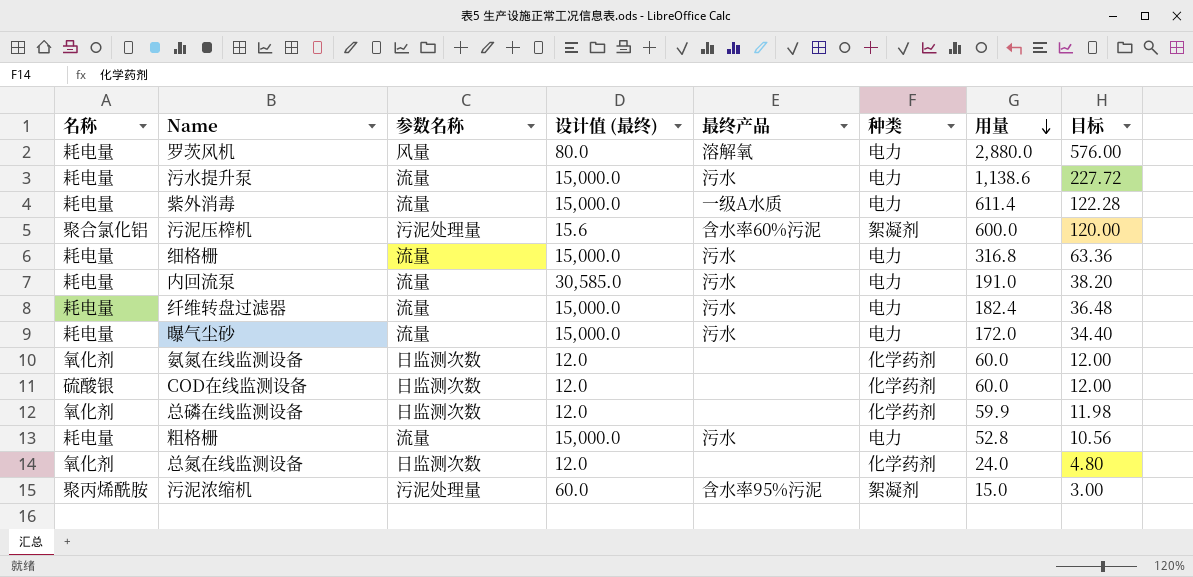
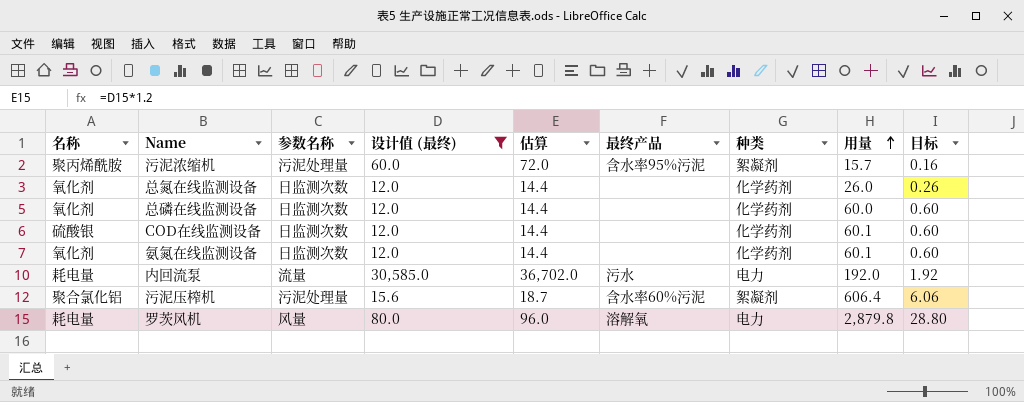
filter: none -> 设计值 (最终) != 15,000.0
row order: 用量 descending -> 用量 ascending
column 估算 | formula: none -> [设计值 (最终)] * 1.2
column 目标 | formula: [用量] * 0.2 -> [用量] * 0.01
污泥浓缩机 | 用量: 15.0 -> 15.7
总氮在线监测设备 | 用量: 24.0 -> 26.0
总磷在线监测设备 | 用量: 59.9 -> 60.0
COD在线监测设备 | 用量: 60.0 -> 60.1
氨氮在线监测设备 | 用量: 60.0 -> 60.1
内回流泵 | 用量: 191.0 -> 192.0
污泥压榨机 | 用量: 600.0 -> 606.4
罗茨风机 | 用量: 2,880.0 -> 2,879.8

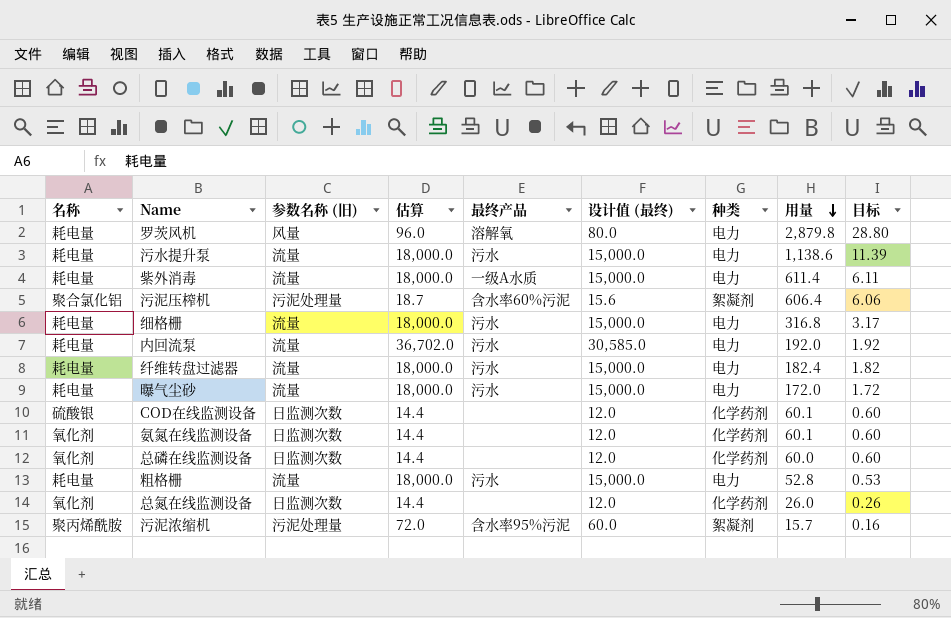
filter: 设计值 (最终) != 15,000.0 -> none
row order: 用量 ascending -> 用量 descending
column name: 参数名称 -> 参数名称 (旧)
column 设计值 (最终) | position: 4 -> 6

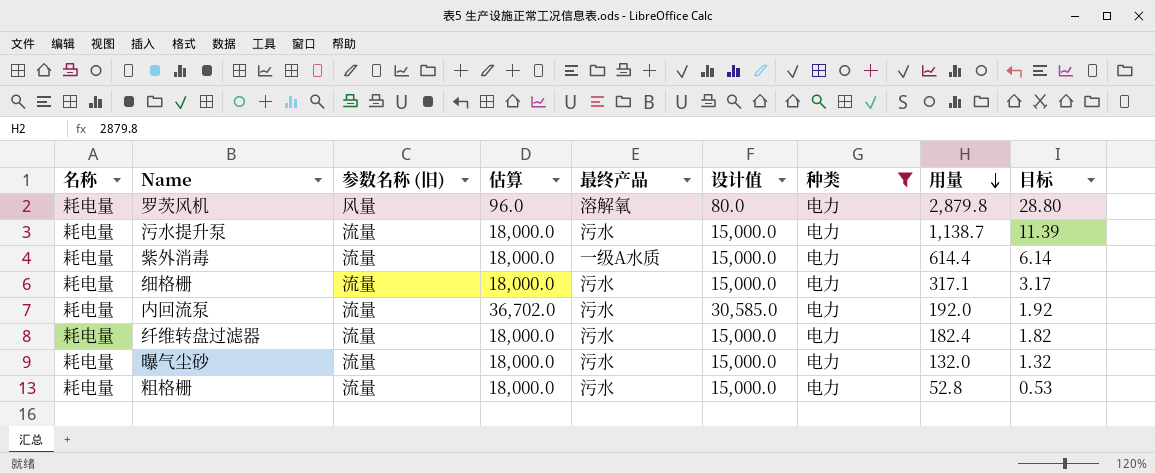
filter: none -> 种类 = 电力
column name: 设计值 (最终) -> 设计值
污水提升泵 | 用量: 1,138.6 -> 1,138.7
紫外消毒 | 用量: 611.4 -> 614.4
紫外消毒 | 目标: 6.11 -> 6.14
细格栅 | 用量: 316.8 -> 317.1
曝气尘砂 | 用量: 172.0 -> 132.0
曝气尘砂 | 目标: 1.72 -> 1.32

